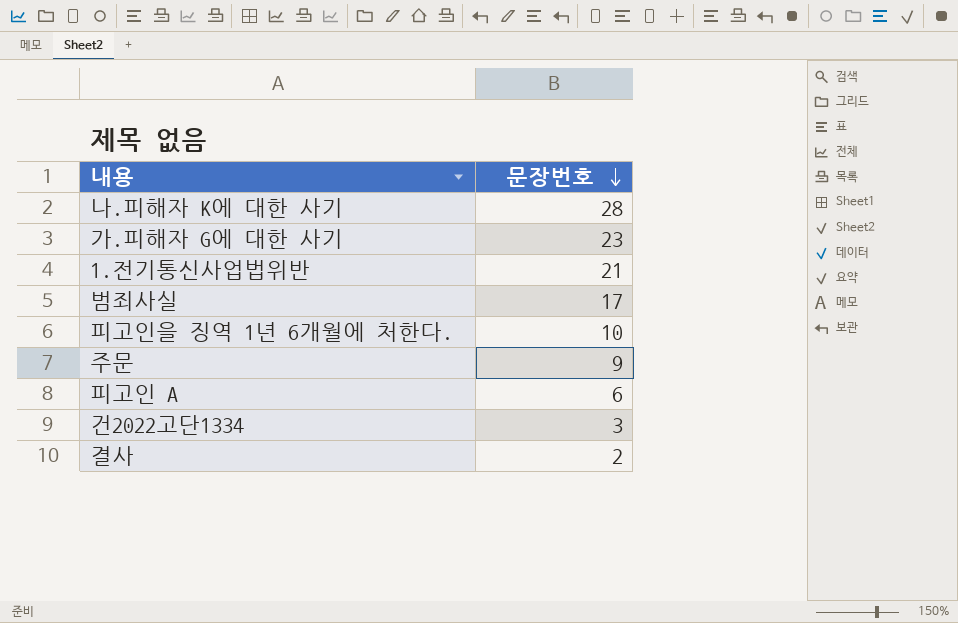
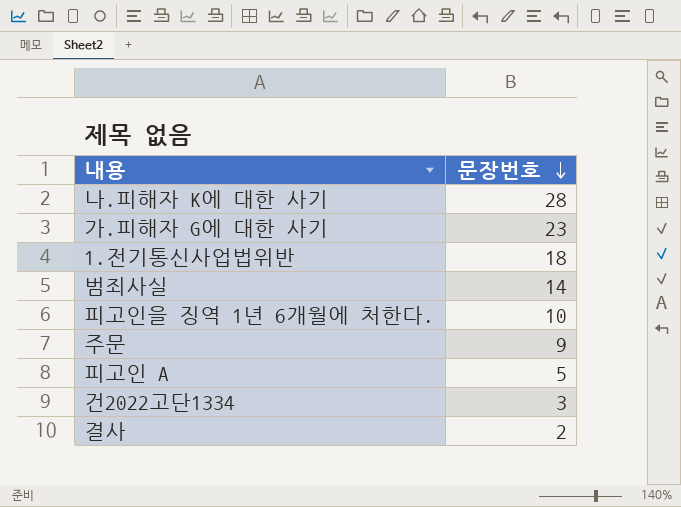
1.전기통신사업법위반 | 문장번호: 21 -> 18
범죄사실 | 문장번호: 17 -> 14
피고인 A | 문장번호: 6 -> 5

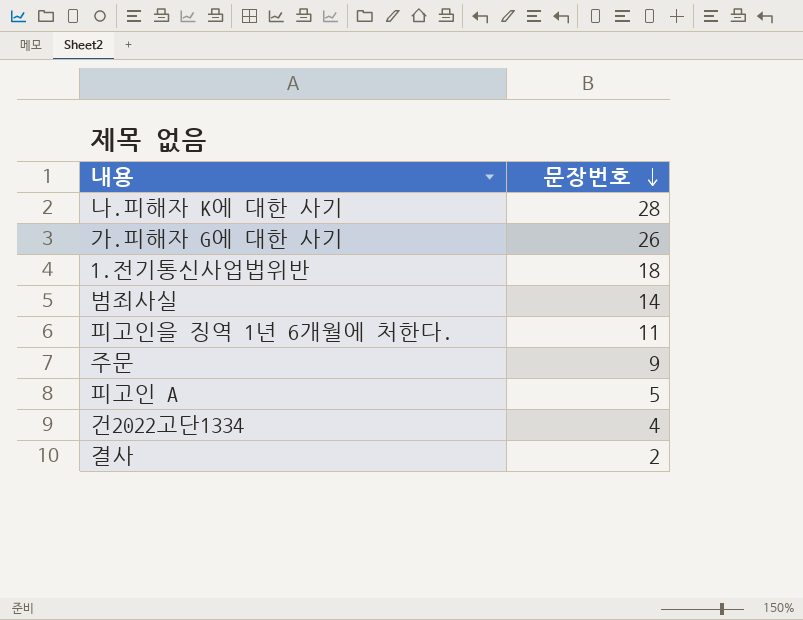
가.피해자 G에 대한 사기 | 문장번호: 23 -> 26
피고인을 징역 1년 6개월에 처한다. | 문장번호: 10 -> 11
건2022고단1334 | 문장번호: 3 -> 4

